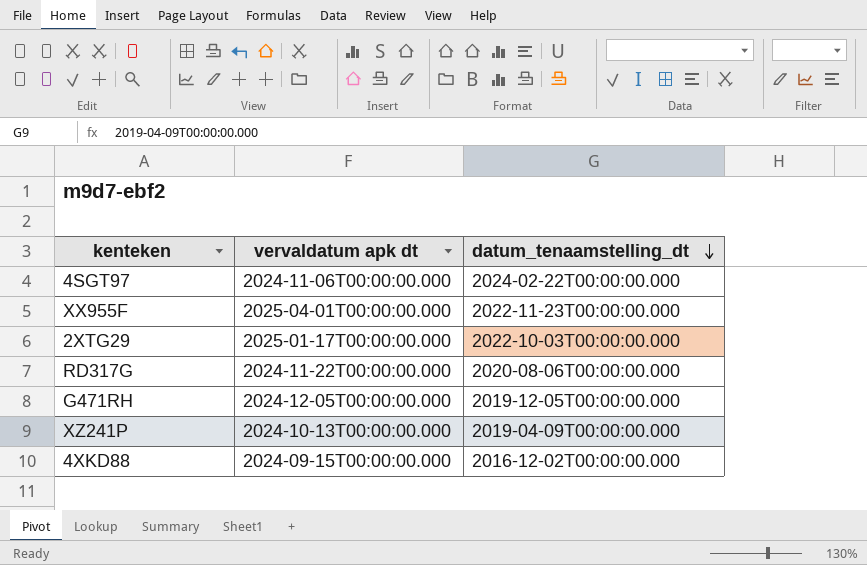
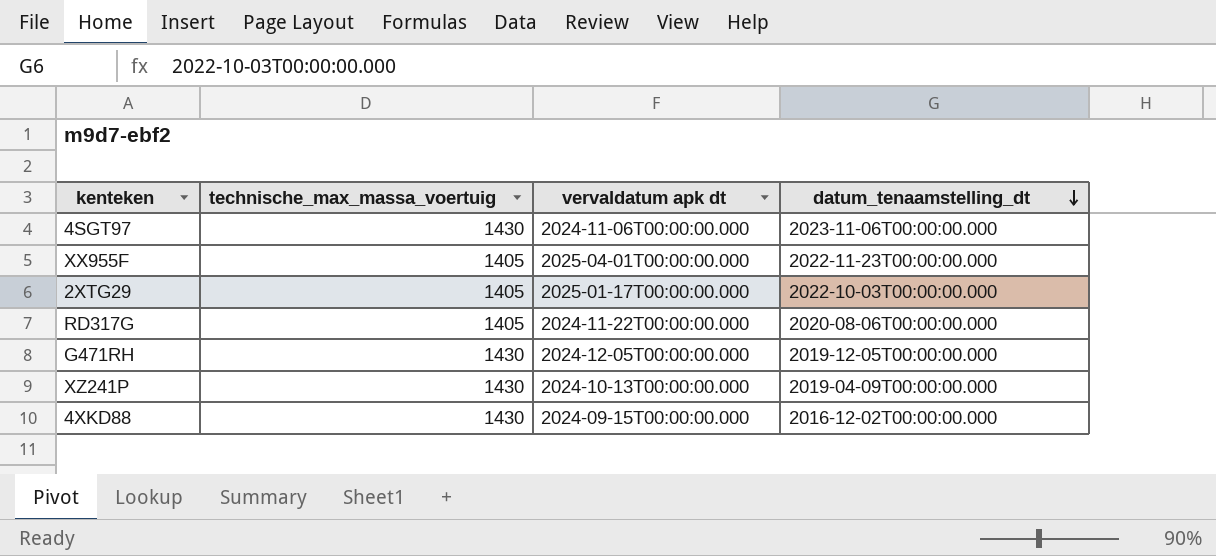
column technische_max_massa_voertuig | position: none -> 2
4SGT97 | datum_tenaamstelling_dt: 2024-02-22T00:00:00.000 -> 2023-11-06T00:00:00.000

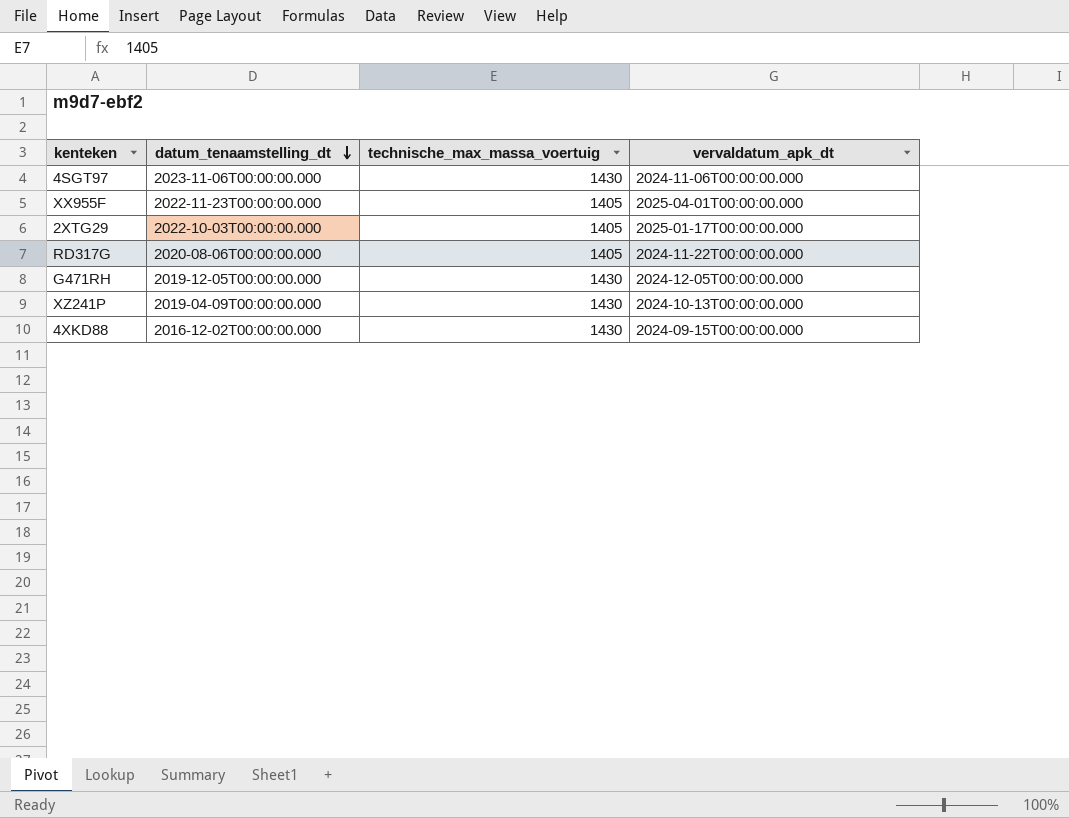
column datum_tenaamstelling_dt | position: 4 -> 2
column name: vervaldatum apk dt -> vervaldatum_apk_dt

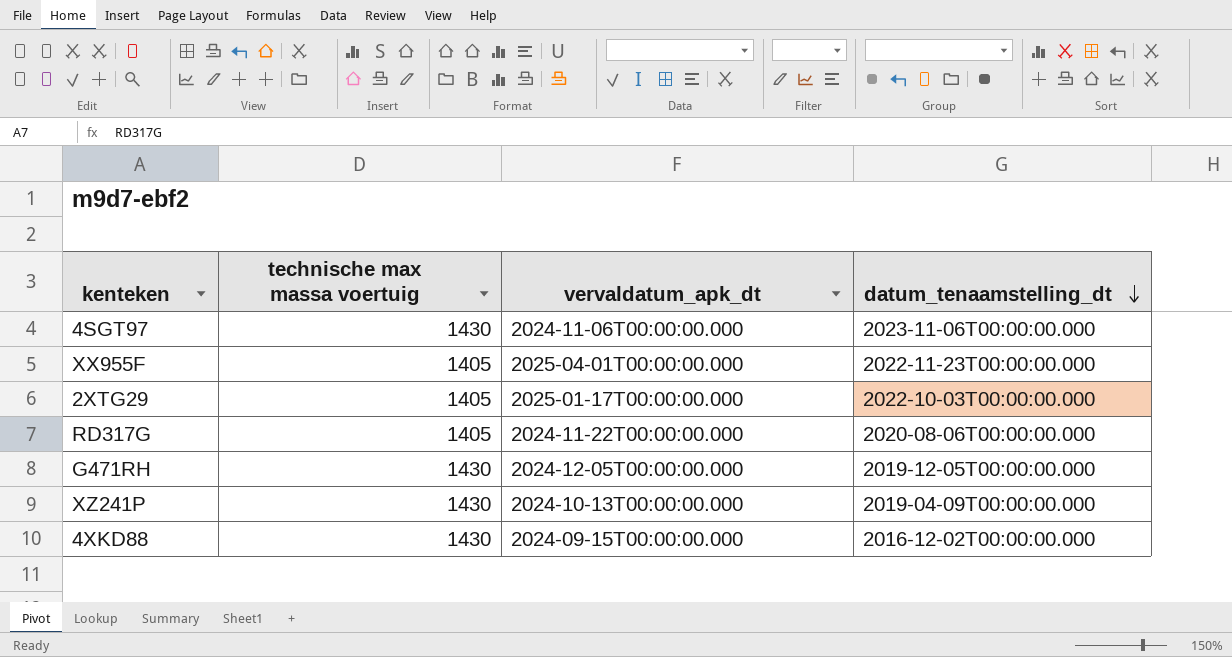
column name: technische_max_massa_voertuig -> technische max massa voertuig
column datum_tenaamstelling_dt | position: 2 -> 4

